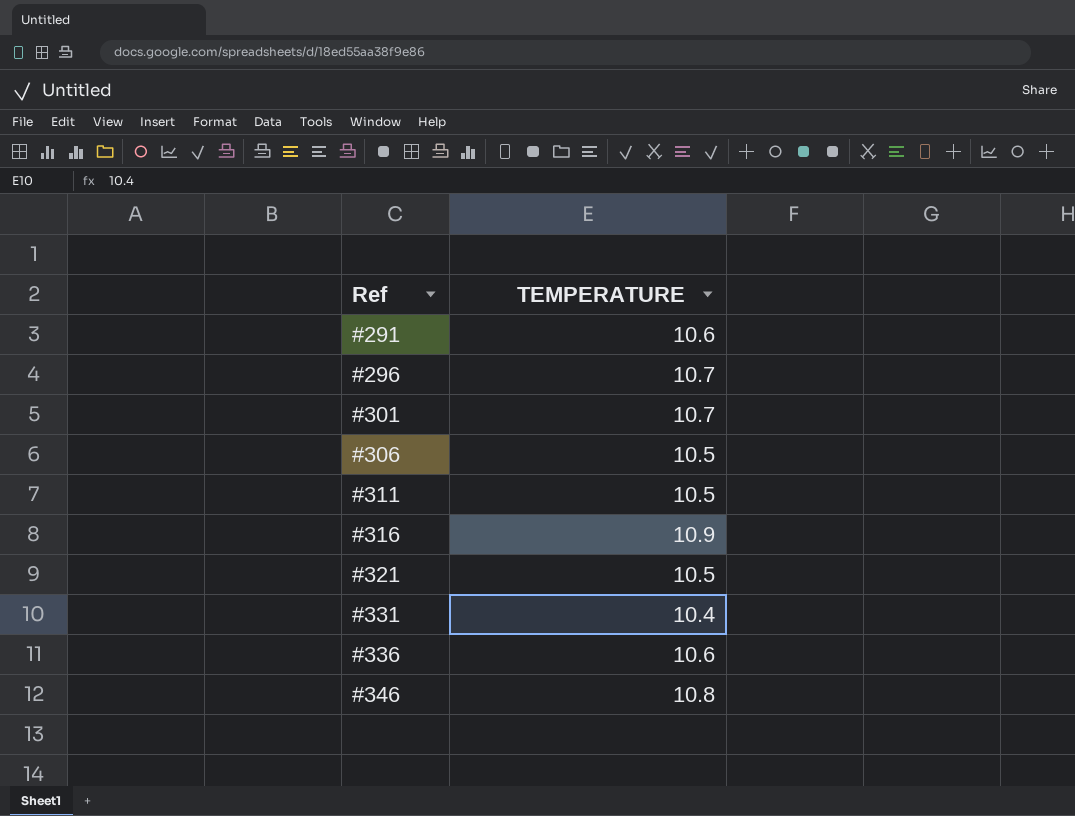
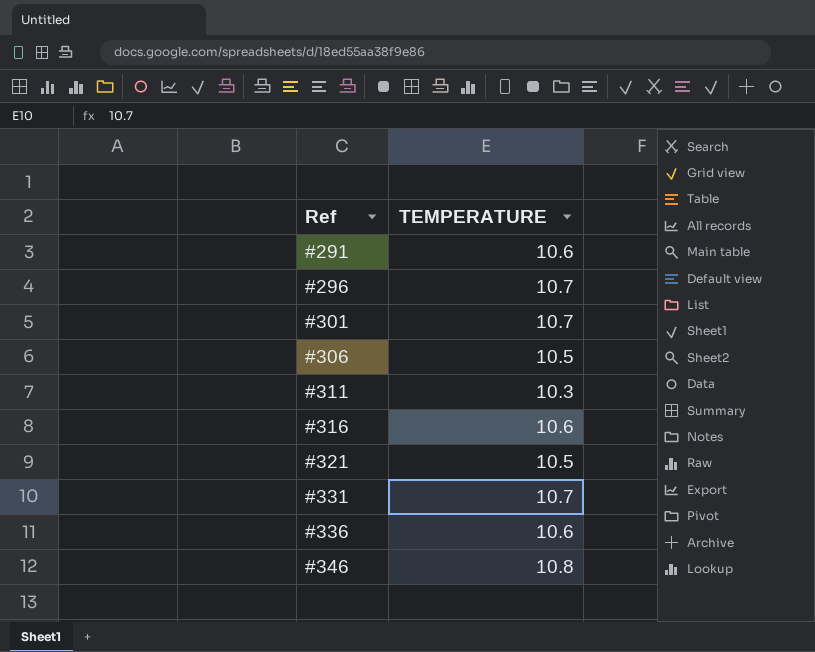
#311 | TEMPERATURE: 10.5 -> 10.3
#316 | TEMPERATURE: 10.9 -> 10.6
#331 | TEMPERATURE: 10.4 -> 10.7

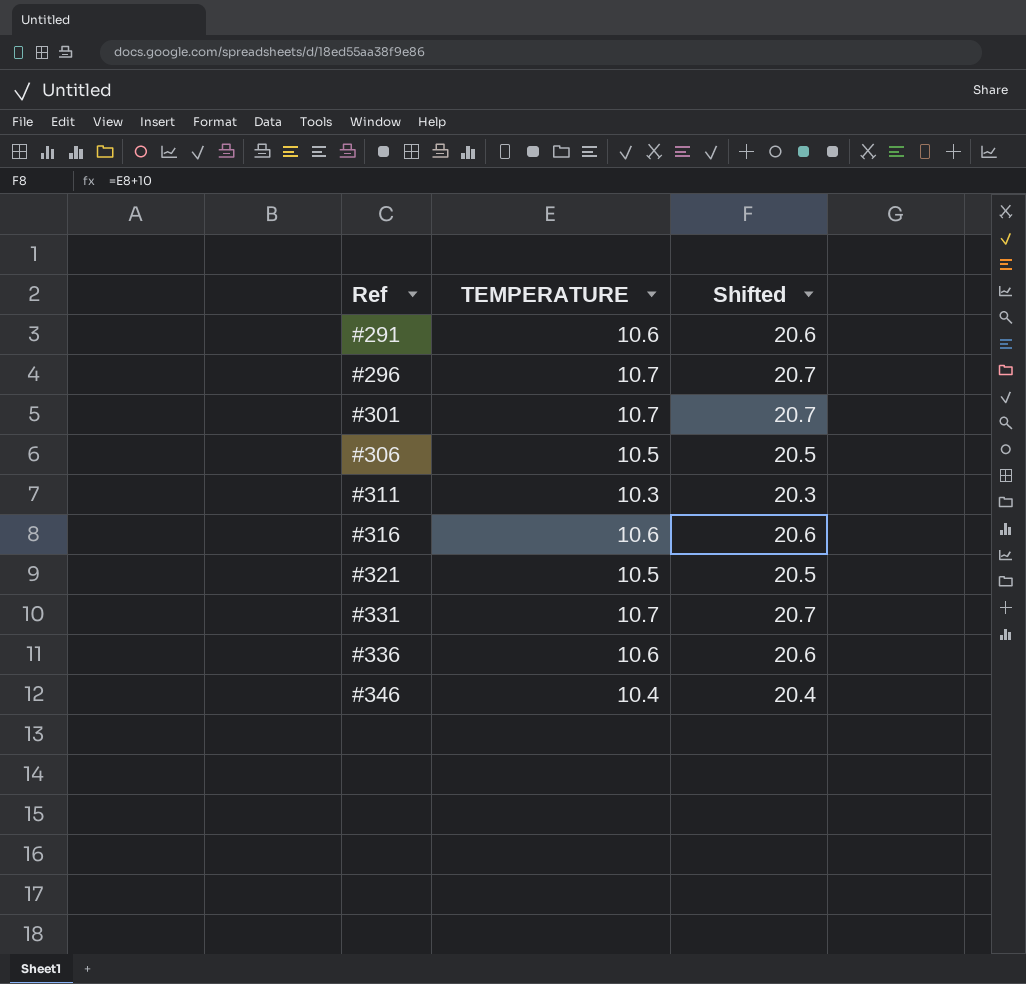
column Shifted | formula: none -> [TEMPERATURE] + 10
#346 | TEMPERATURE: 10.8 -> 10.4

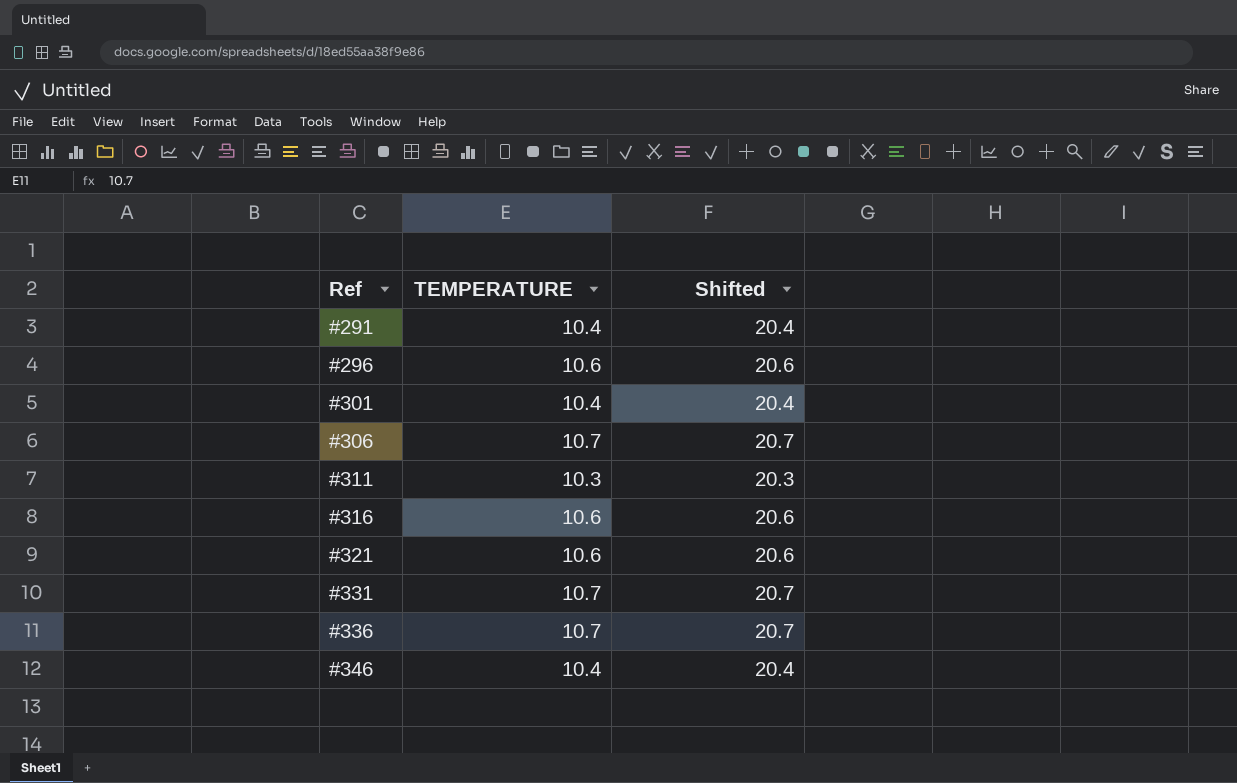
#291 | TEMPERATURE: 10.6 -> 10.4
#291 | Shifted: 20.6 -> 20.4
#296 | TEMPERATURE: 10.7 -> 10.6
#296 | Shifted: 20.7 -> 20.6
#301 | TEMPERATURE: 10.7 -> 10.4
#301 | Shifted: 20.7 -> 20.4
#306 | TEMPERATURE: 10.5 -> 10.7
#306 | Shifted: 20.5 -> 20.7
#321 | TEMPERATURE: 10.5 -> 10.6
#321 | Shifted: 20.5 -> 20.6
#336 | TEMPERATURE: 10.6 -> 10.7
#336 | Shifted: 20.6 -> 20.7

